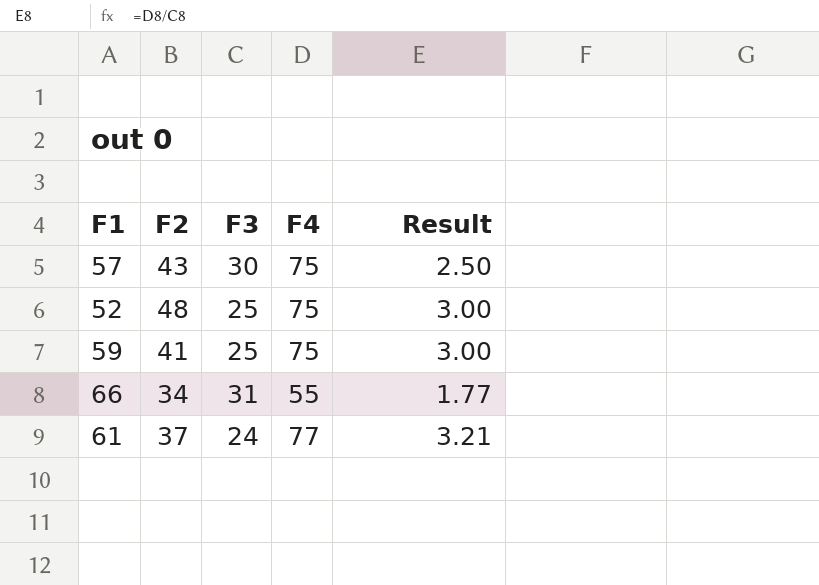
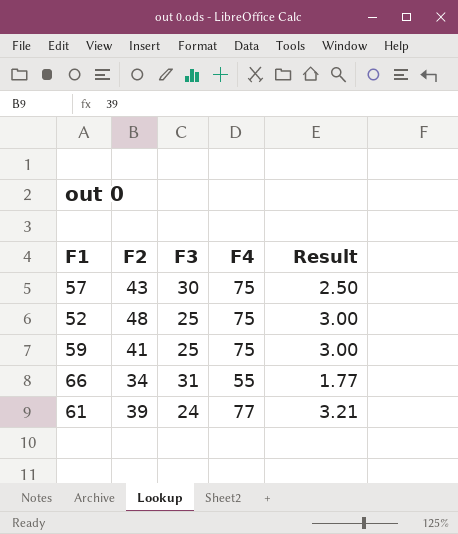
61 | F2: 37 -> 39

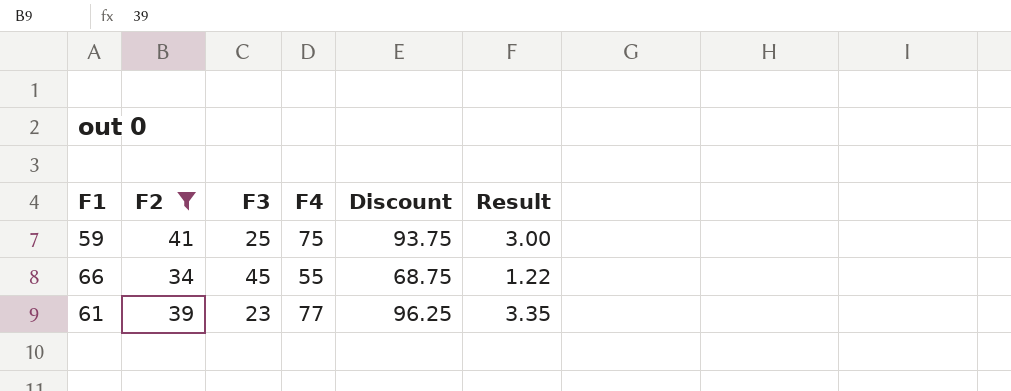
filter: none -> F2 <= 41
column Discount | formula: none -> [F4] * 1.25
66 | F3: 31 -> 45
66 | Result: 1.77 -> 1.22
61 | F3: 24 -> 23
61 | Result: 3.21 -> 3.35

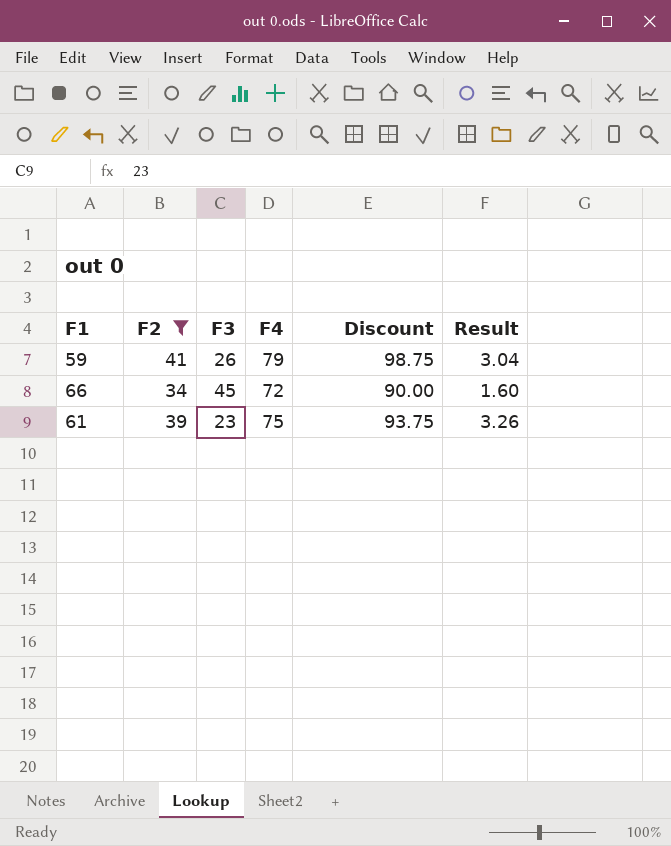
59 | F3: 25 -> 26
59 | F4: 75 -> 79
59 | Discount: 93.75 -> 98.75
59 | Result: 3.00 -> 3.04
66 | F4: 55 -> 72
66 | Discount: 68.75 -> 90.00
66 | Result: 1.22 -> 1.60
61 | F4: 77 -> 75
61 | Discount: 96.25 -> 93.75
61 | Result: 3.35 -> 3.26

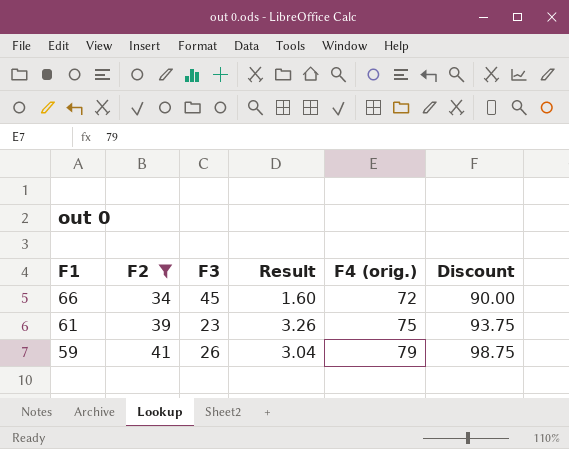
row order: none -> F1 descending
column Result | position: 6 -> 4
column name: F4 -> F4 (orig.)

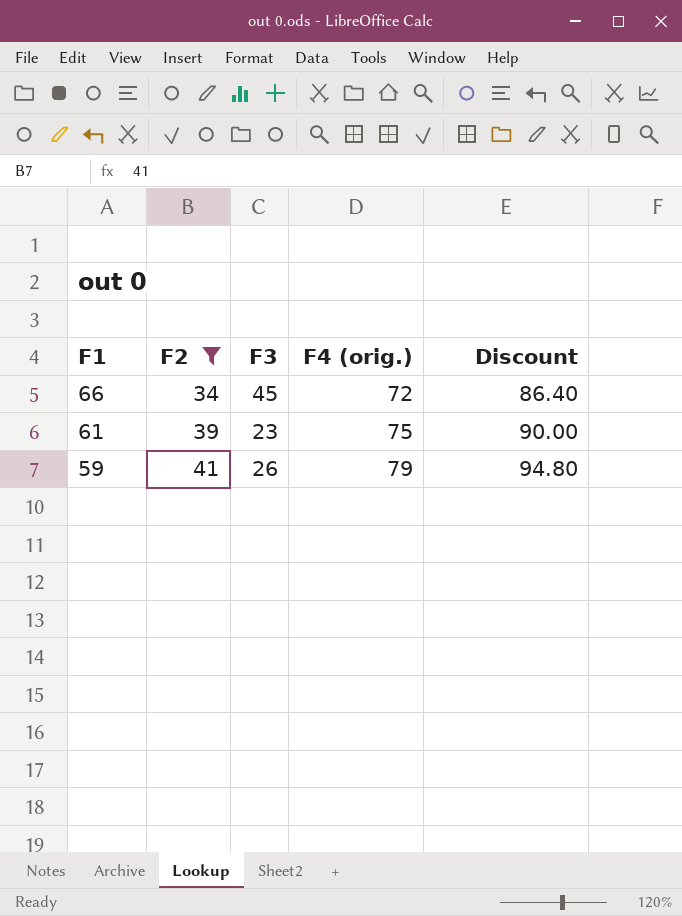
column Result | formula: [F4 (orig.)] / [F3] -> none
column Discount | formula: [F4 (orig.)] * 1.25 -> [F4 (orig.)] * 1.2

